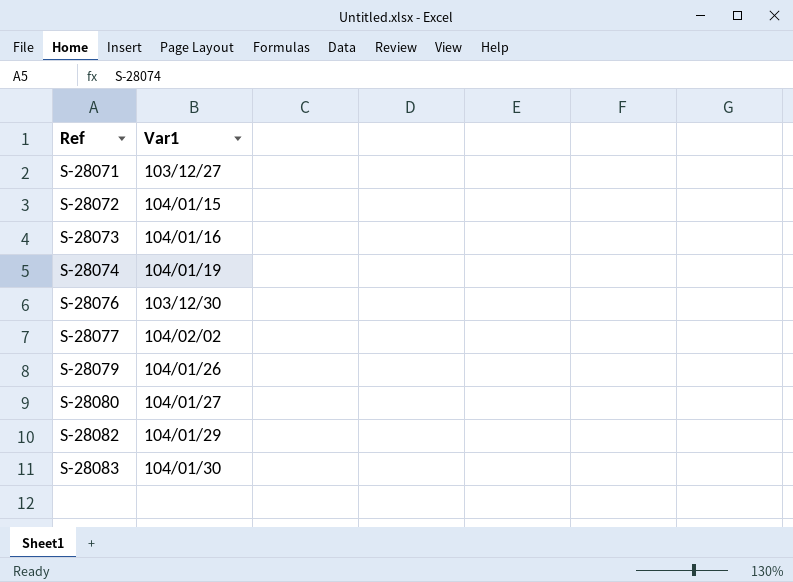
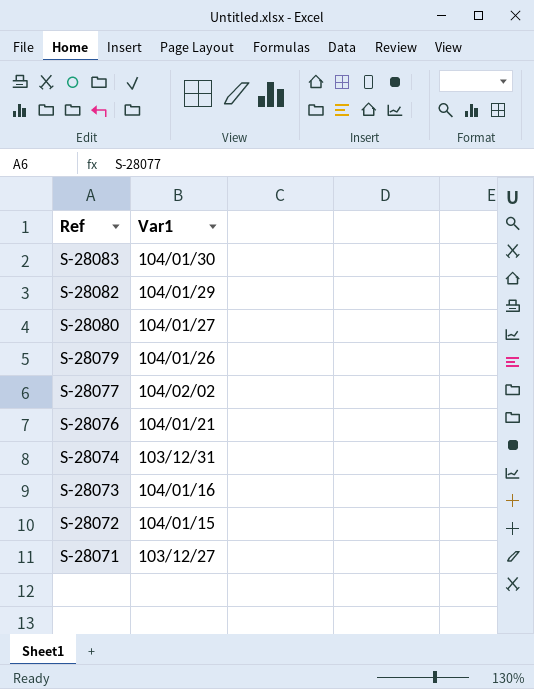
row order: Ref ascending -> Ref descending
S-28076 | Var1: 103/12/30 -> 104/01/21
S-28074 | Var1: 104/01/19 -> 103/12/31

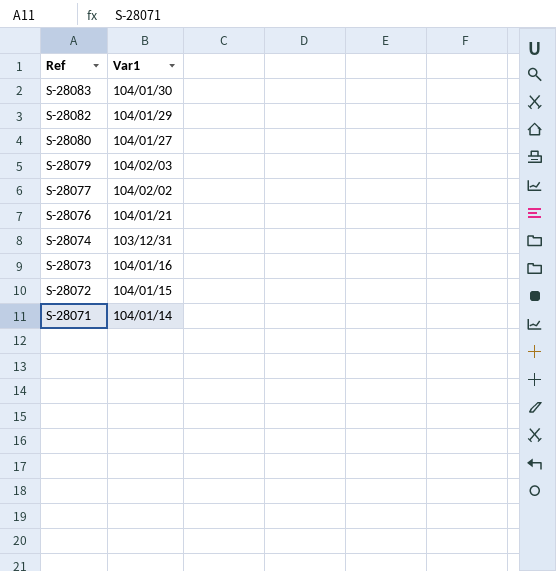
S-28079 | Var1: 104/01/26 -> 104/02/03
S-28071 | Var1: 103/12/27 -> 104/01/14

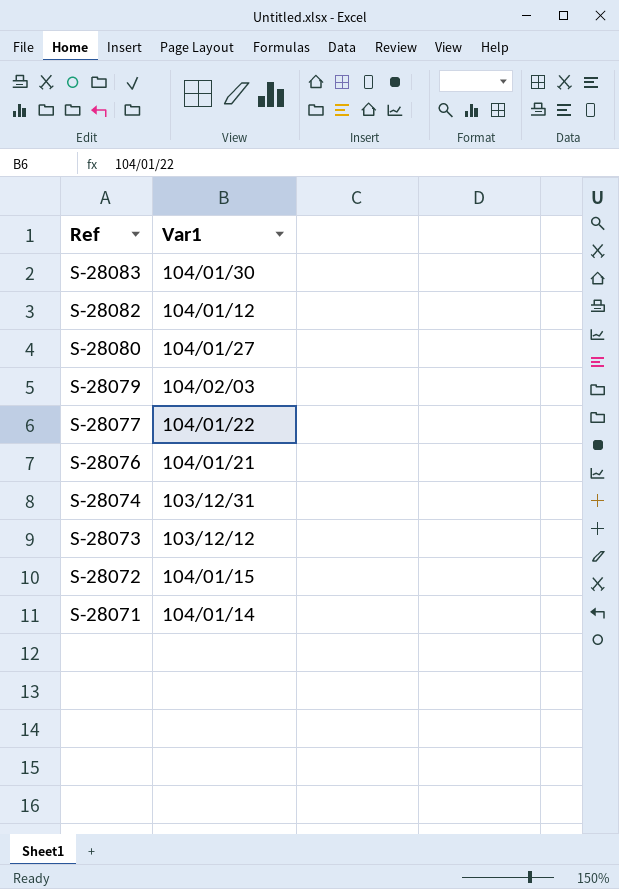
S-28082 | Var1: 104/01/29 -> 104/01/12
S-28077 | Var1: 104/02/02 -> 104/01/22
S-28073 | Var1: 104/01/16 -> 103/12/12

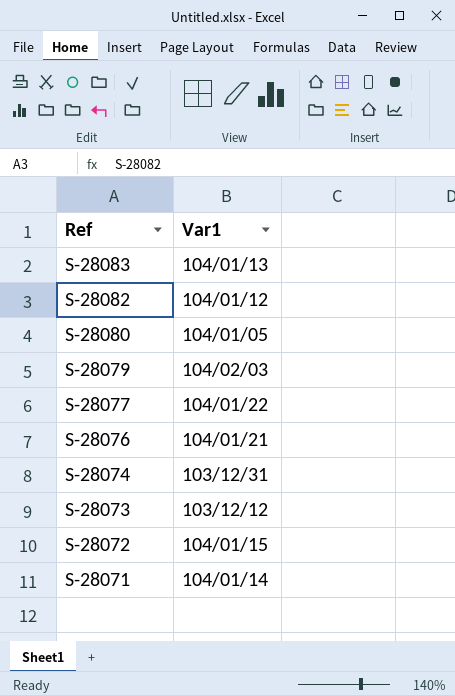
S-28083 | Var1: 104/01/30 -> 104/01/13
S-28080 | Var1: 104/01/27 -> 104/01/05

